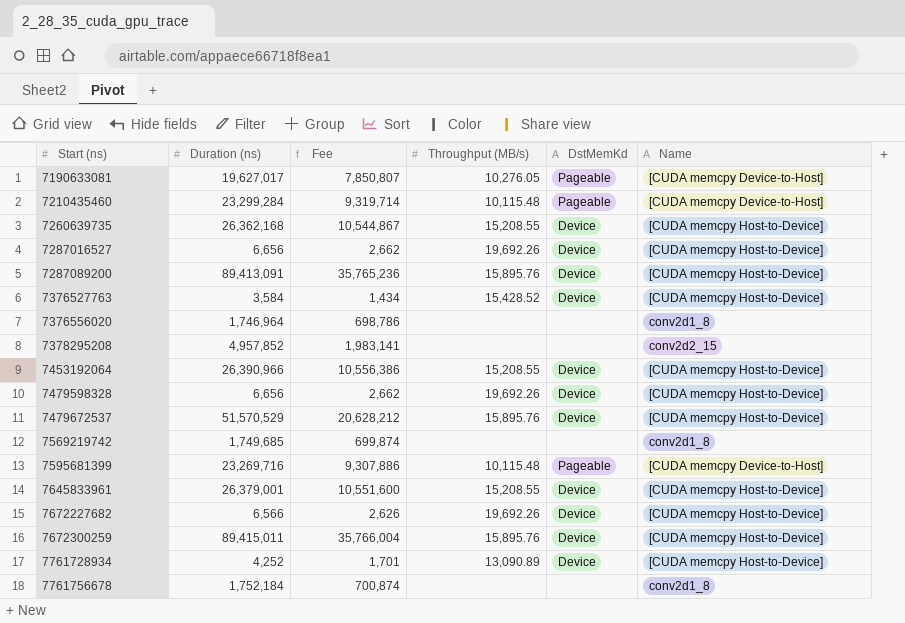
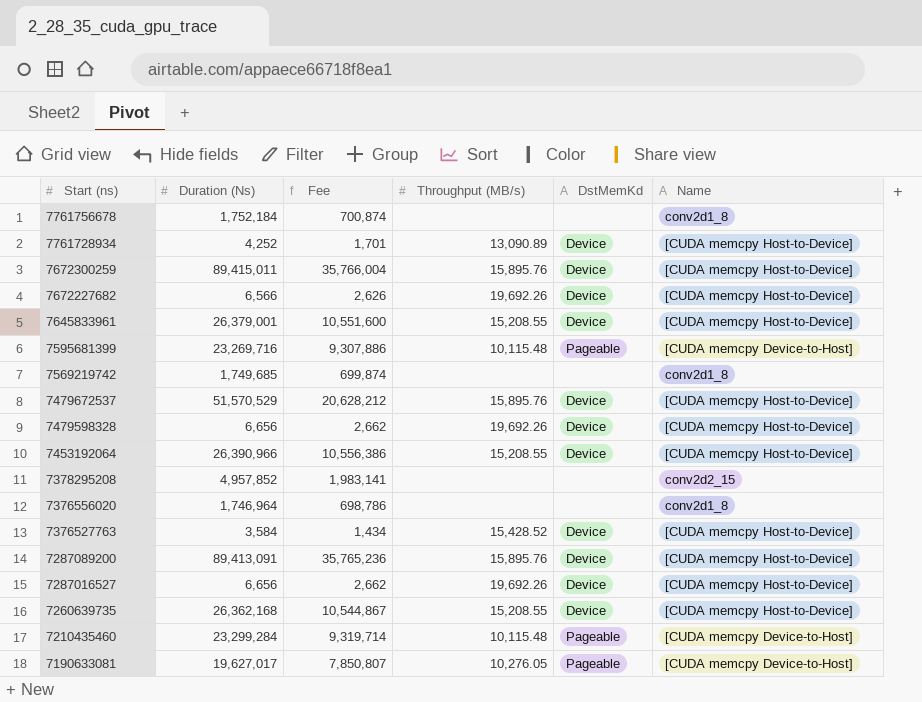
row order: Start (ns) ascending -> Start (ns) descending
column name: Duration (ns) -> Duration (Ns)

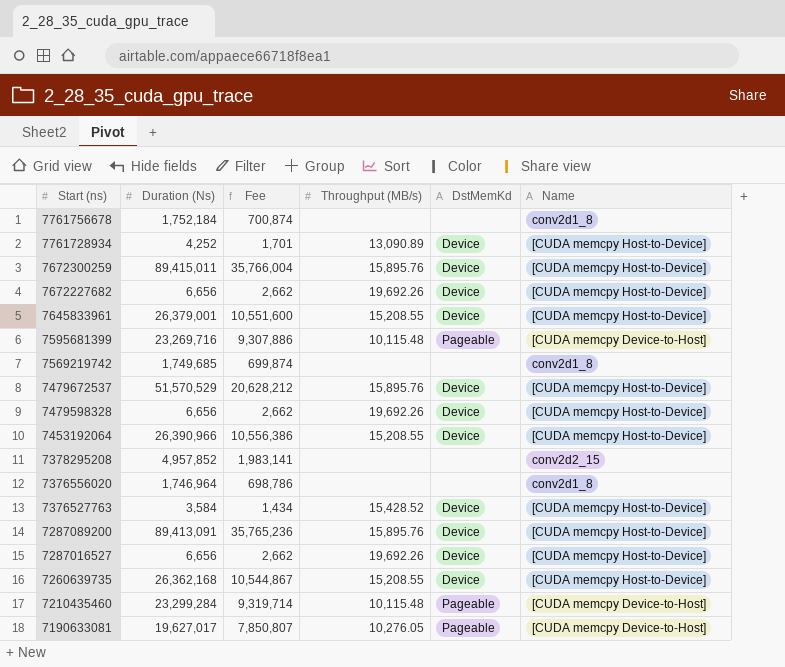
7672227682 | Duration (Ns): 6,566 -> 6,656
7672227682 | Fee: 2,626 -> 2,662

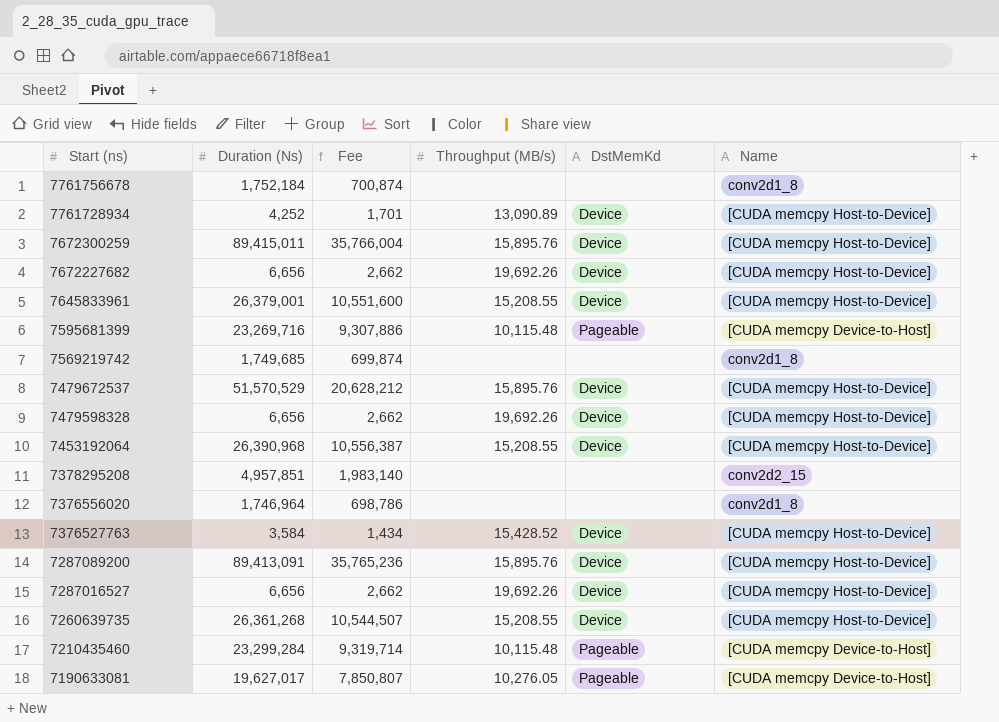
7453192064 | Duration (Ns): 26,390,966 -> 26,390,968
7453192064 | Fee: 10,556,386 -> 10,556,387
7378295208 | Duration (Ns): 4,957,852 -> 4,957,851
7378295208 | Fee: 1,983,141 -> 1,983,140
7260639735 | Duration (Ns): 26,362,168 -> 26,361,268
7260639735 | Fee: 10,544,867 -> 10,544,507

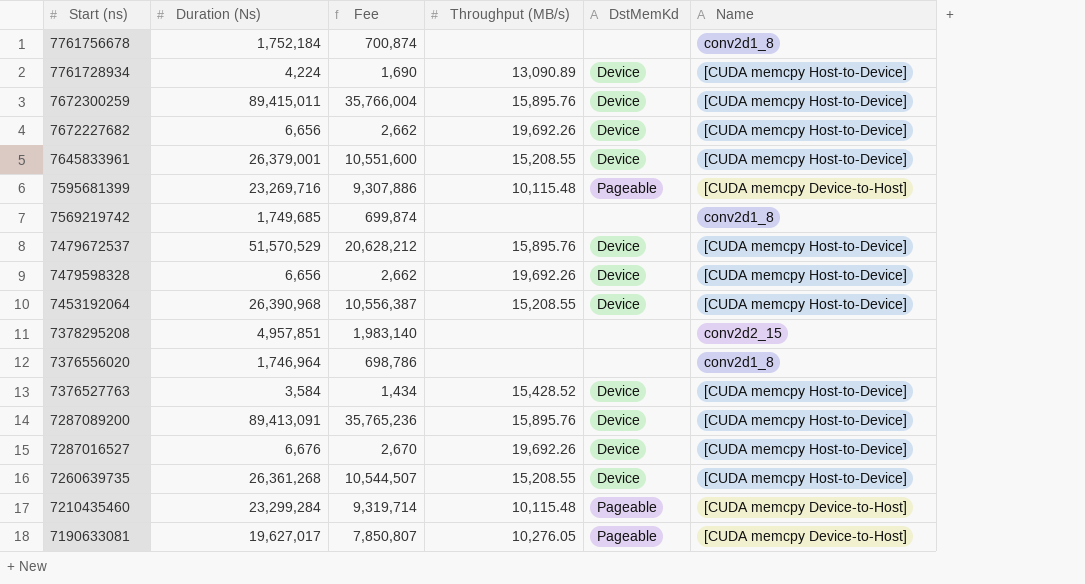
7761728934 | Duration (Ns): 4,252 -> 4,224
7761728934 | Fee: 1,701 -> 1,690
7287016527 | Duration (Ns): 6,656 -> 6,676
7287016527 | Fee: 2,662 -> 2,670

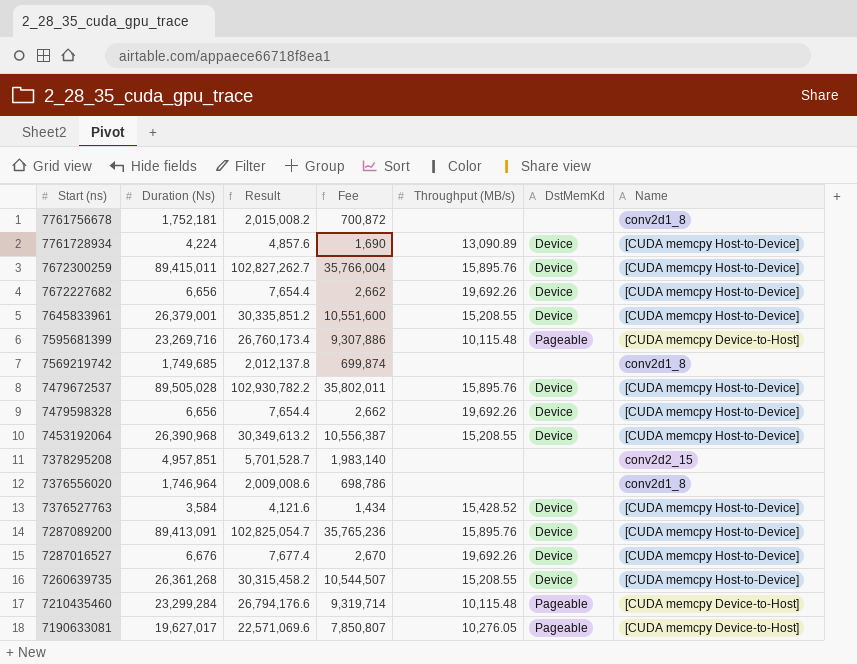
column Result | formula: none -> [Duration (Ns)] * 1.15
7761756678 | Duration (Ns): 1,752,184 -> 1,752,181
7761756678 | Fee: 700,874 -> 700,872
7479672537 | Duration (Ns): 51,570,529 -> 89,505,028
7479672537 | Fee: 20,628,212 -> 35,802,011

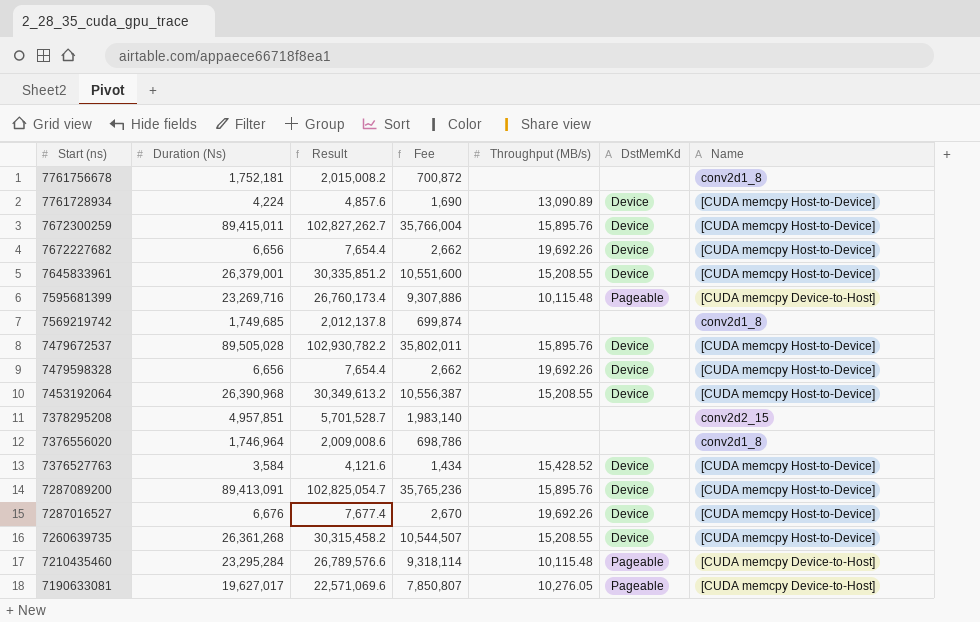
7210435460 | Duration (Ns): 23,299,284 -> 23,295,284
7210435460 | Result: 26,794,176.6 -> 26,789,576.6
7210435460 | Fee: 9,319,714 -> 9,318,114

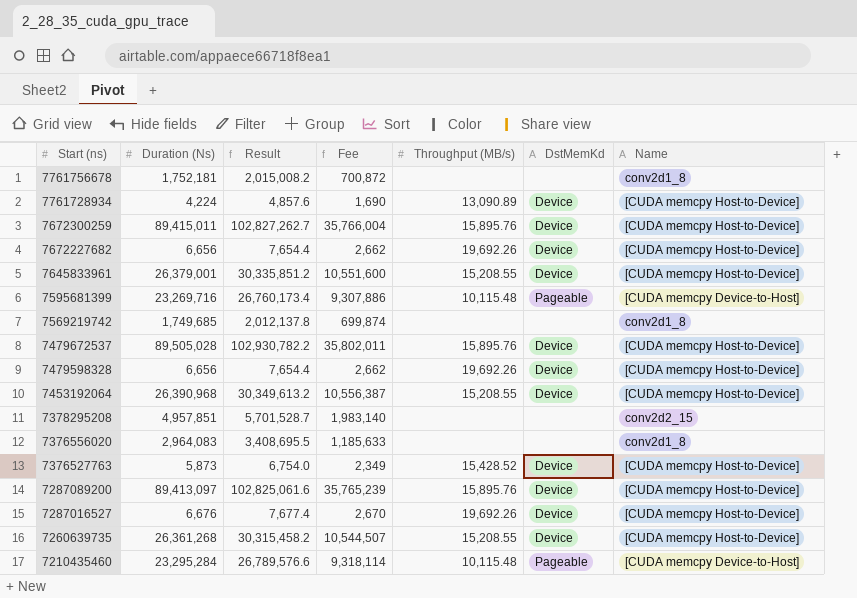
row 7190633081: 19,627,017 | 22,571,069.6 | 7,850,807 | 10,276.05 | Pageable | [CUDA memcpy Device-to-Host] -> none
7376556020 | Duration (Ns): 1,746,964 -> 2,964,083
7376556020 | Result: 2,009,008.6 -> 3,408,695.5
7376556020 | Fee: 698,786 -> 1,185,633
7376527763 | Duration (Ns): 3,584 -> 5,873
7376527763 | Result: 4,121.6 -> 6,754.0
7376527763 | Fee: 1,434 -> 2,349
7287089200 | Duration (Ns): 89,413,091 -> 89,413,097
7287089200 | Result: 102,825,054.7 -> 102,825,061.6
7287089200 | Fee: 35,765,236 -> 35,765,239

